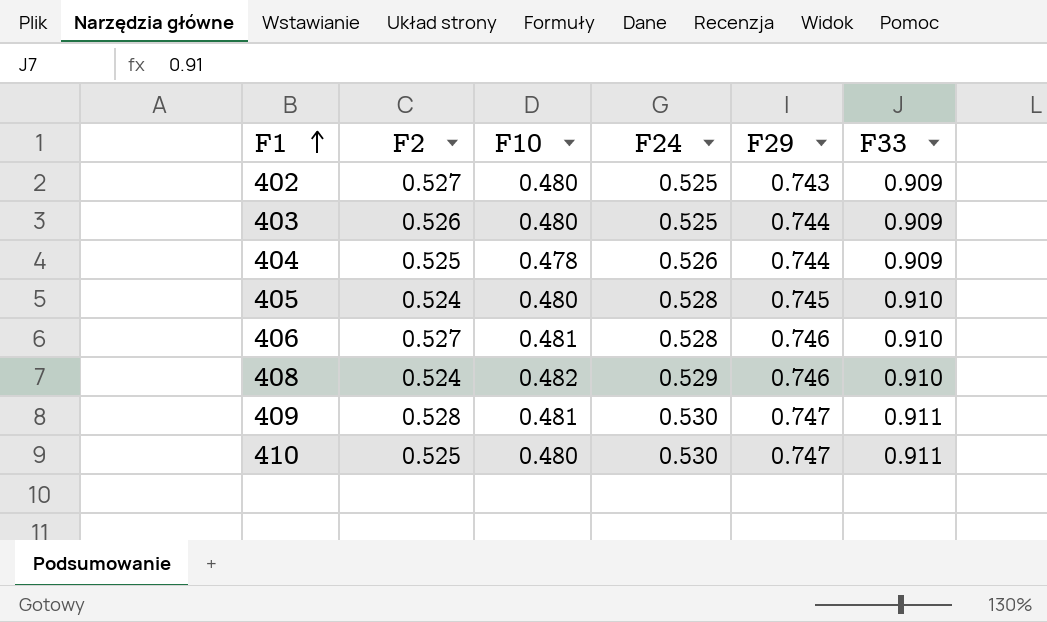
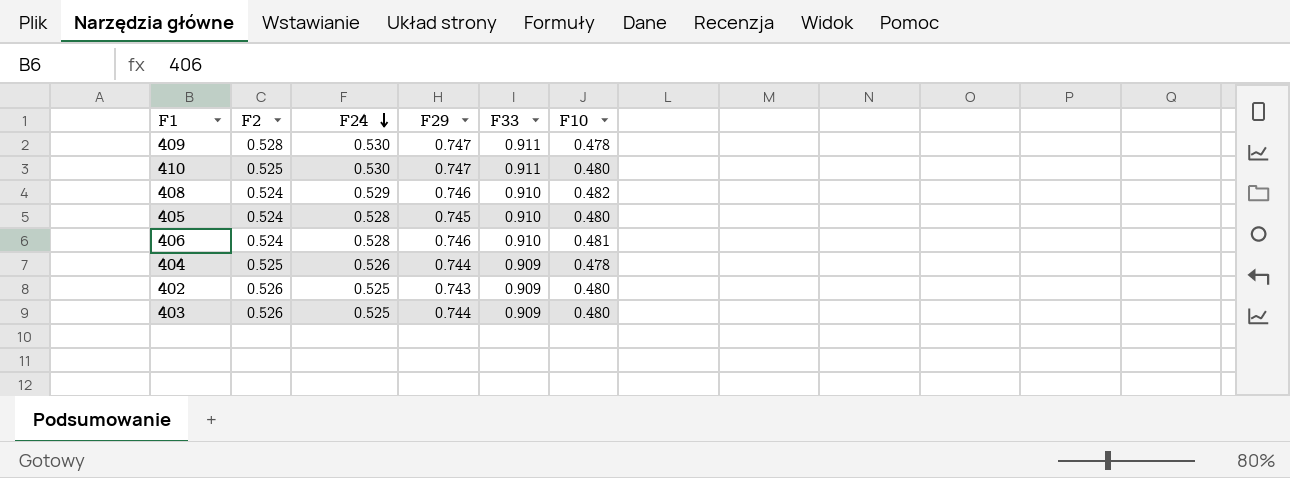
row order: F1 ascending -> F24 descending
column F10 | position: 3 -> 6
409 | F10: 0.481 -> 0.478
406 | F2: 0.527 -> 0.524
402 | F2: 0.527 -> 0.526

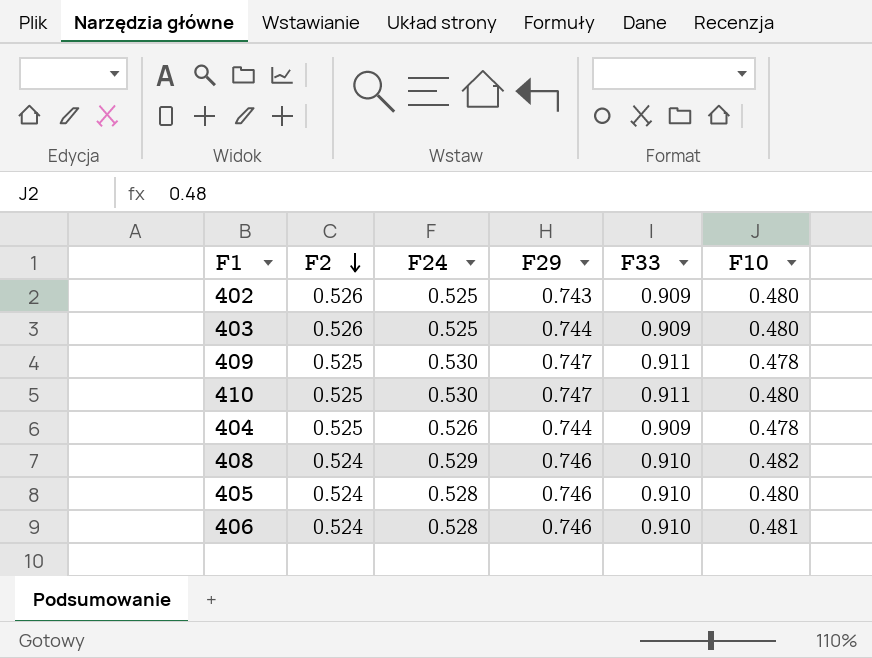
row order: F24 descending -> F2 descending
409 | F2: 0.528 -> 0.525
405 | F29: 0.745 -> 0.746

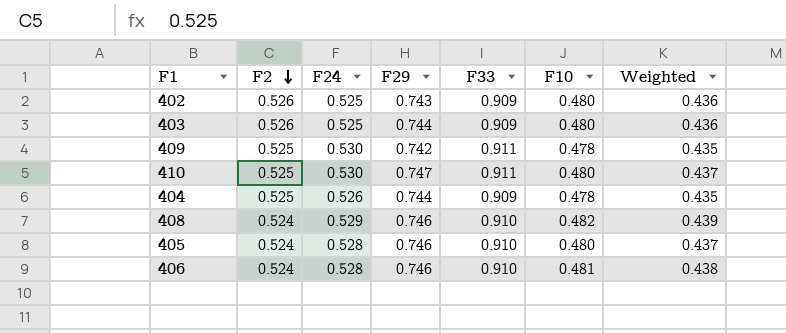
column Weighted | formula: none -> [F33] * [F10]
409 | F29: 0.747 -> 0.742

